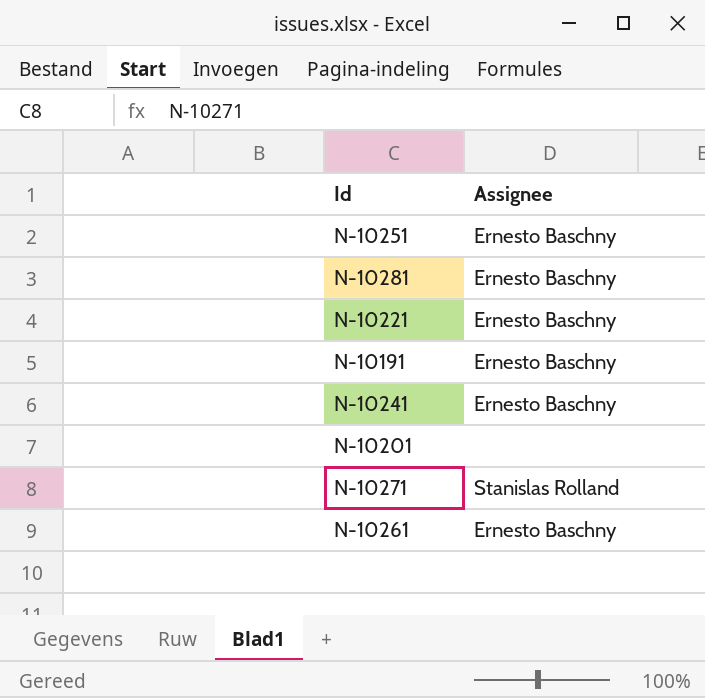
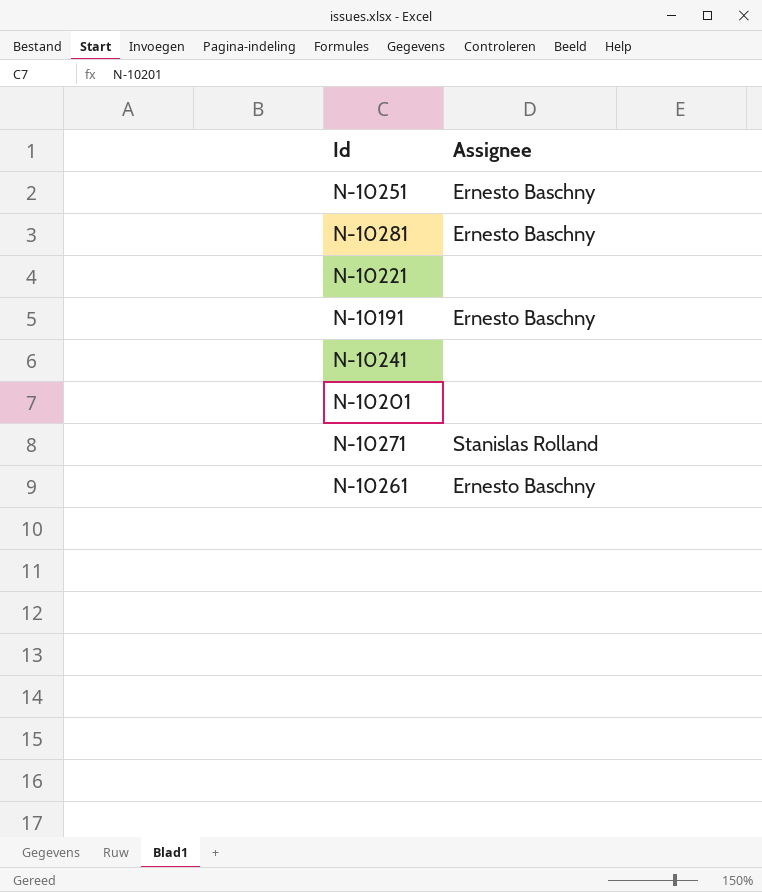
N-10221 | Assignee: Ernesto Baschny -> none
N-10241 | Assignee: Ernesto Baschny -> none

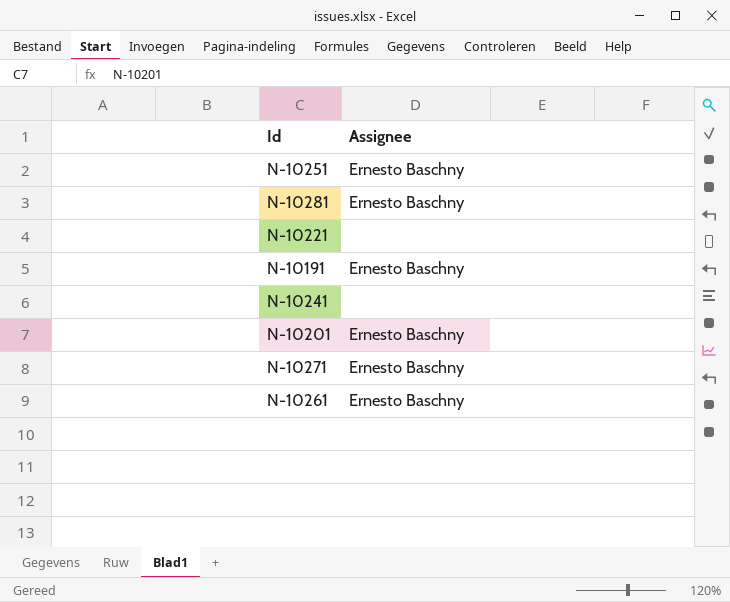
N-10201 | Assignee: none -> Ernesto Baschny
N-10271 | Assignee: Stanislas Rolland -> Ernesto Baschny

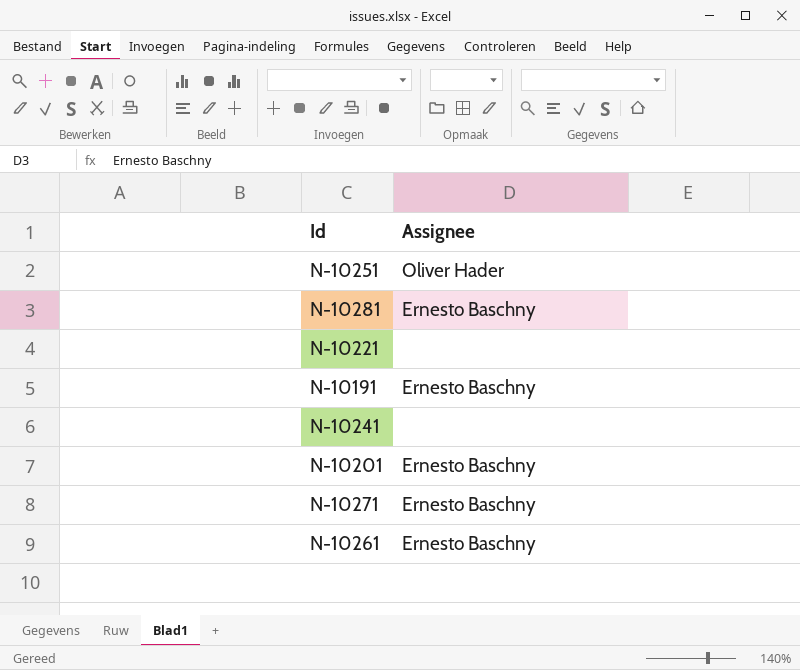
N-10251 | Assignee: Ernesto Baschny -> Oliver Hader

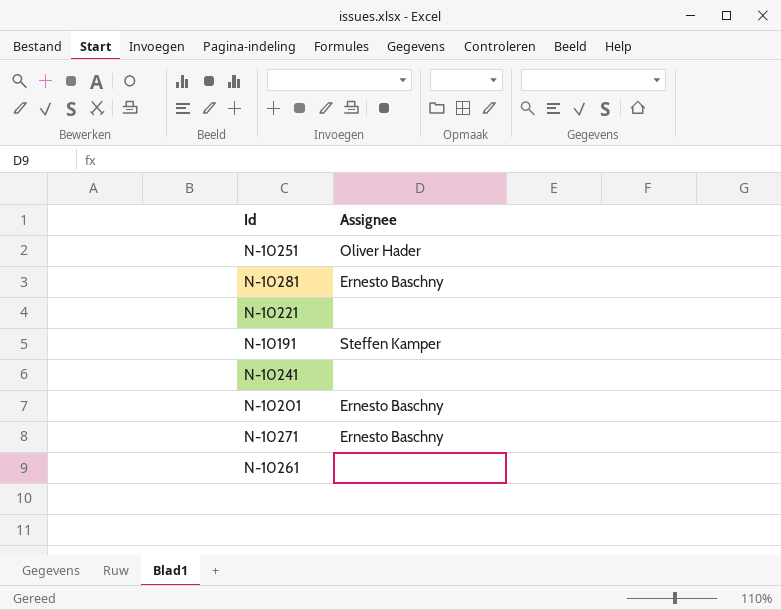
N-10191 | Assignee: Ernesto Baschny -> Steffen Kamper
N-10261 | Assignee: Ernesto Baschny -> none

